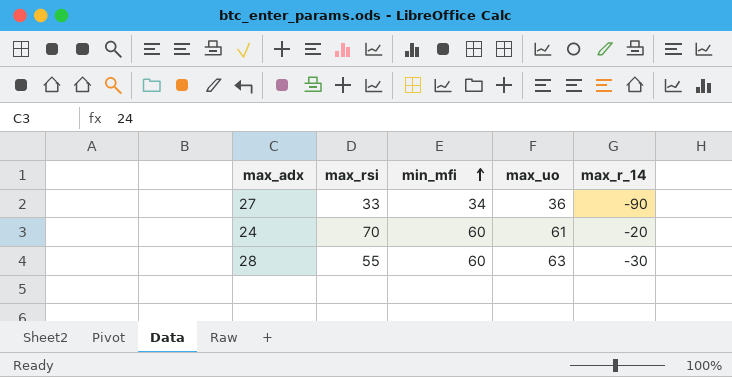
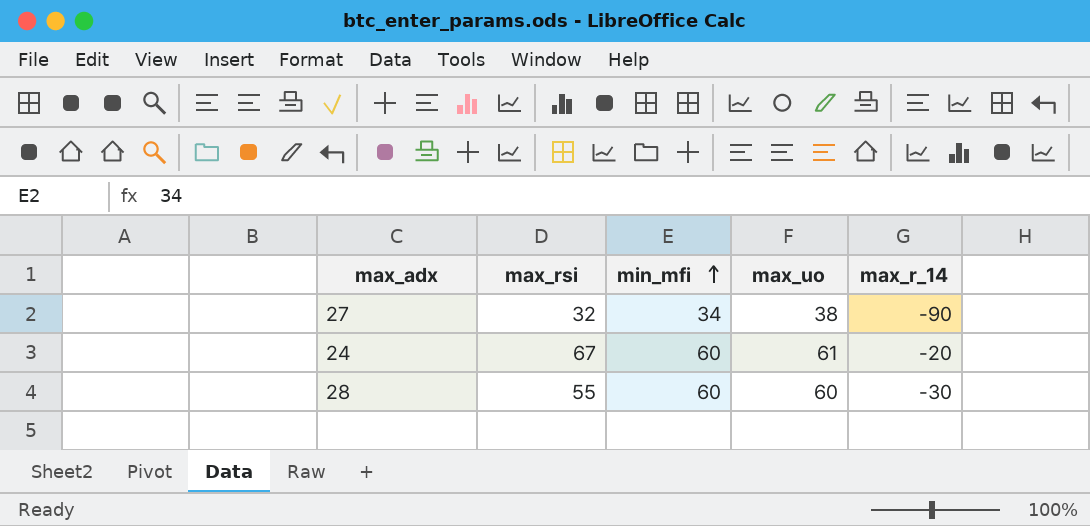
27 | max_rsi: 33 -> 32
27 | max_uo: 36 -> 38
24 | max_rsi: 70 -> 67
28 | max_uo: 63 -> 60

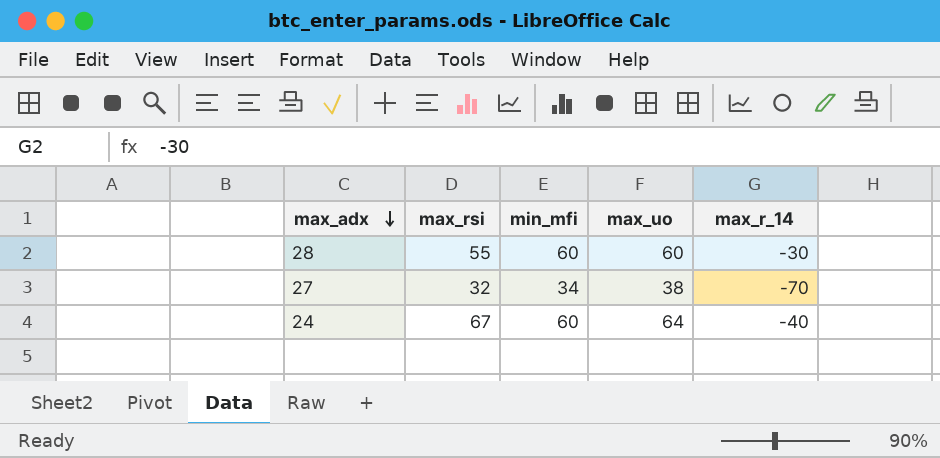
row order: min_mfi ascending -> max_adx descending
27 | max_r_14: -90 -> -70
24 | max_uo: 61 -> 64
24 | max_r_14: -20 -> -40

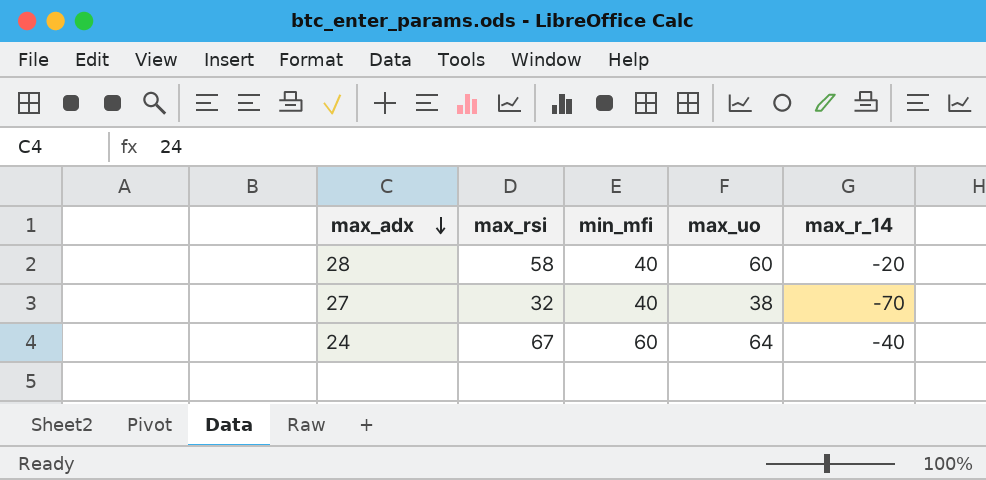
28 | max_rsi: 55 -> 58
28 | min_mfi: 60 -> 40
28 | max_r_14: -30 -> -20
27 | min_mfi: 34 -> 40

